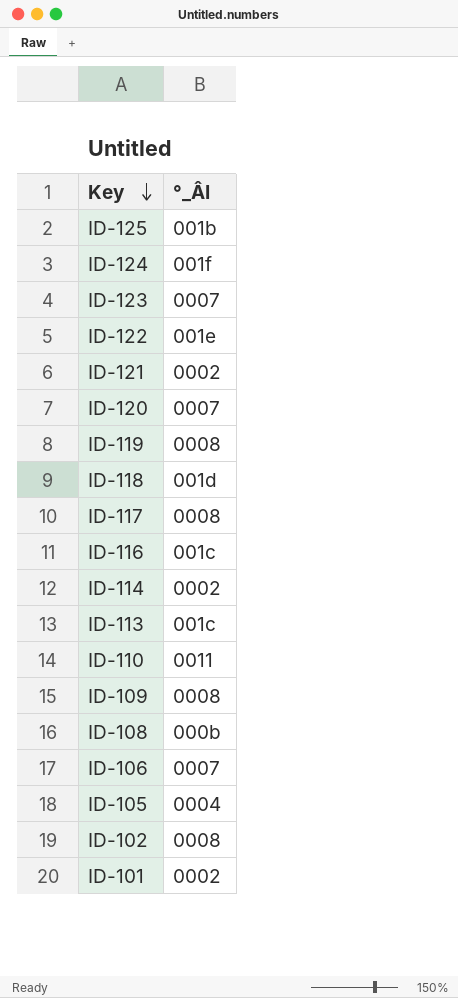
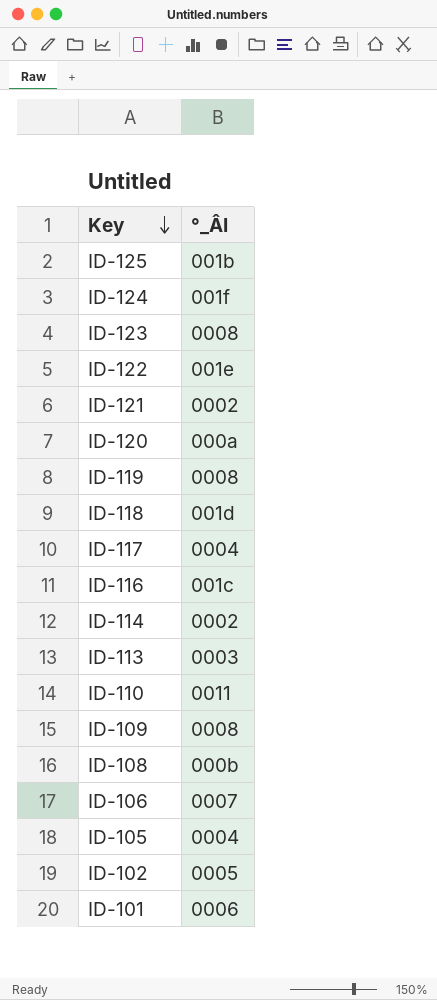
ID-123 | °_ÂI: 0007 -> 0008
ID-120 | °_ÂI: 0007 -> 000a
ID-117 | °_ÂI: 0008 -> 0004
ID-113 | °_ÂI: 001c -> 0003
ID-102 | °_ÂI: 0008 -> 0005
ID-101 | °_ÂI: 0002 -> 0006

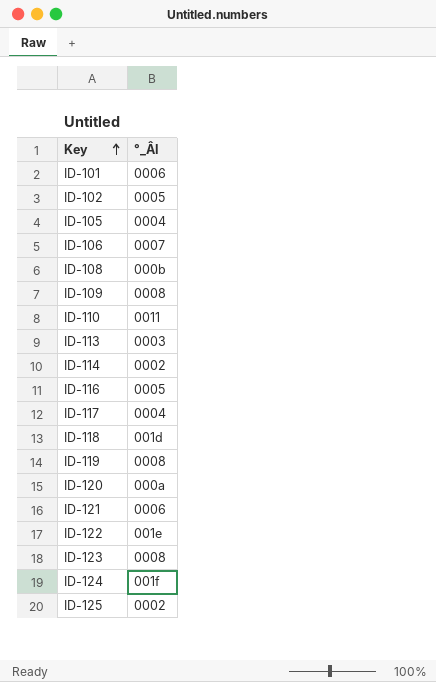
row order: Key descending -> Key ascending
ID-116 | °_ÂI: 001c -> 0005
ID-121 | °_ÂI: 0002 -> 0006
ID-125 | °_ÂI: 001b -> 0002

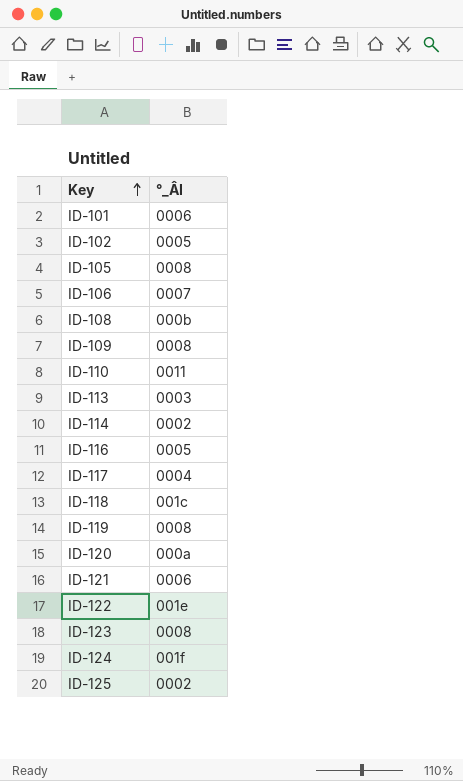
ID-105 | °_ÂI: 0004 -> 0008
ID-118 | °_ÂI: 001d -> 001c

